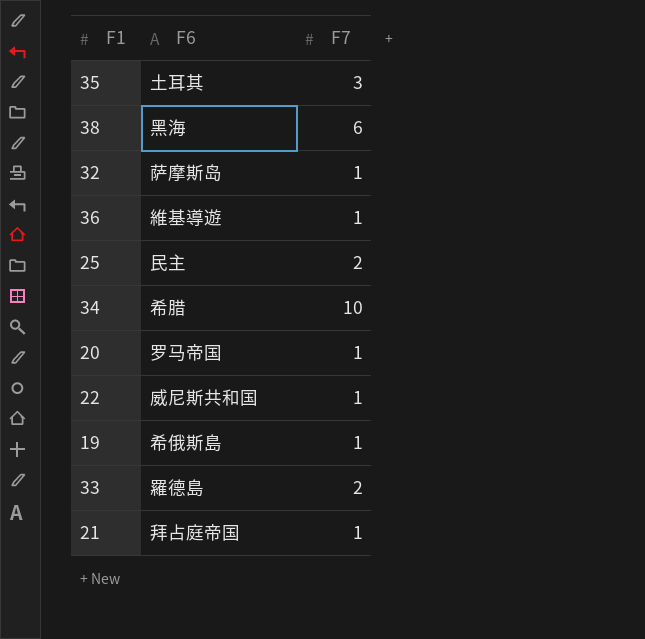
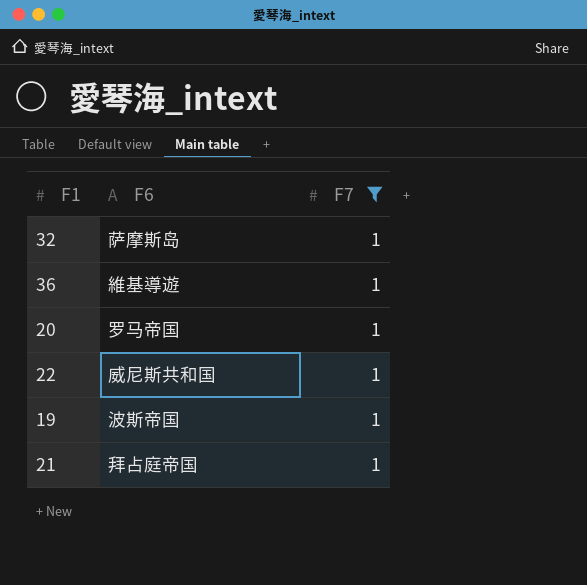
filter: none -> F7 = 1
19 | F6: 希俄斯島 -> 波斯帝国

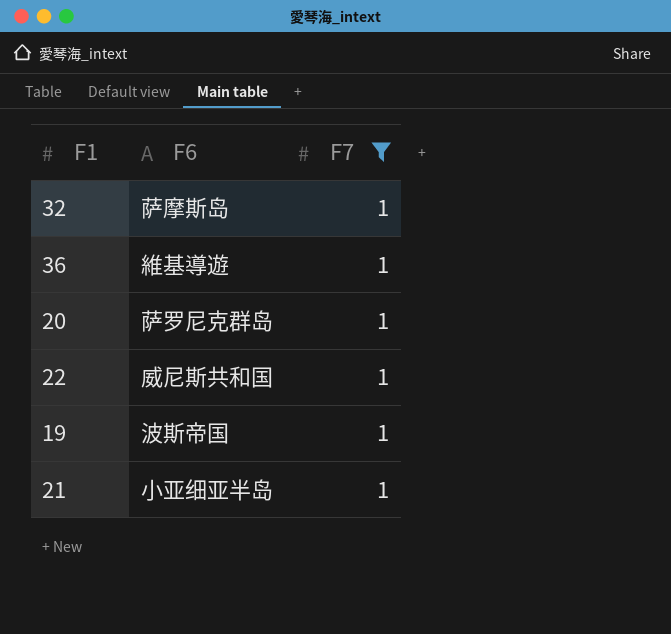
20 | F6: 罗马帝国 -> 萨罗尼克群岛
21 | F6: 拜占庭帝国 -> 小亚细亚半岛

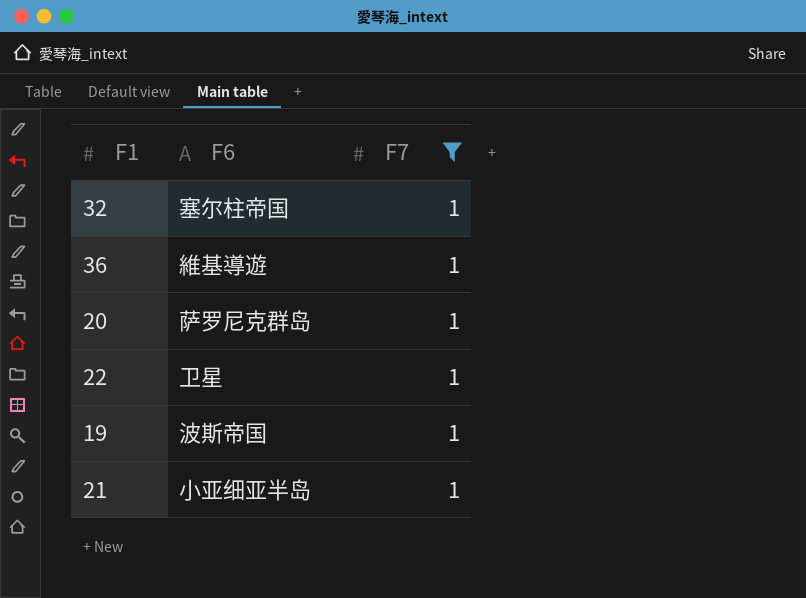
32 | F6: 萨摩斯岛 -> 塞尔柱帝国
22 | F6: 威尼斯共和国 -> 卫星

